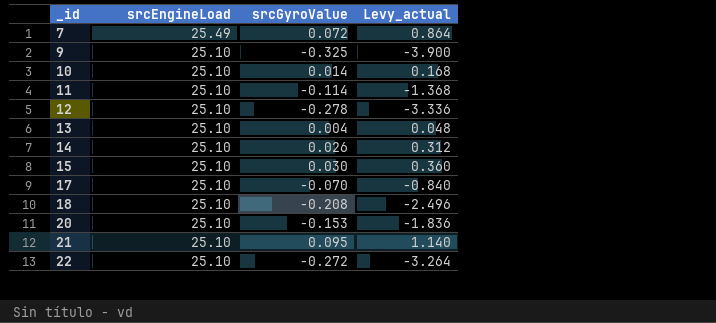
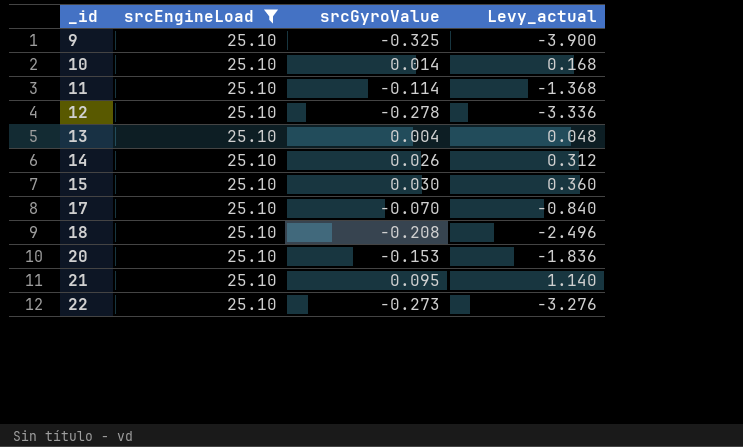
filter: none -> srcEngineLoad = 25.10
22 | srcGyroValue: -0.272 -> -0.273
22 | Levy_actual: -3.264 -> -3.276

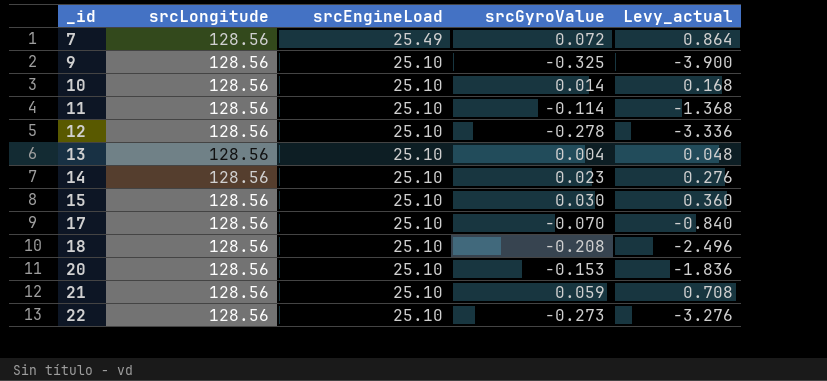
filter: srcEngineLoad = 25.10 -> none
column srcLongitude | position: none -> 2
14 | srcGyroValue: 0.026 -> 0.023
14 | Levy_actual: 0.312 -> 0.276
21 | srcGyroValue: 0.095 -> 0.059
21 | Levy_actual: 1.140 -> 0.708

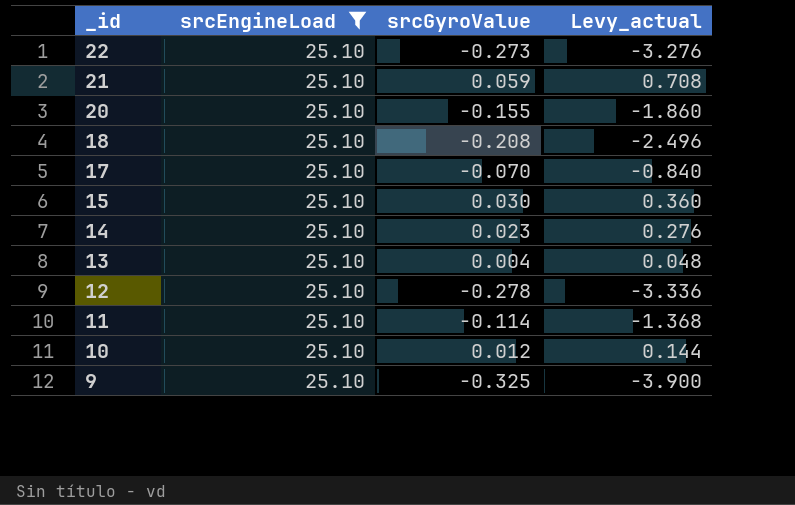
filter: none -> srcEngineLoad = 25.10
row order: _id ascending -> _id descending
column srcLongitude | position: 2 -> none
20 | srcGyroValue: -0.153 -> -0.155
20 | Levy_actual: -1.836 -> -1.860
10 | srcGyroValue: 0.014 -> 0.012
10 | Levy_actual: 0.168 -> 0.144

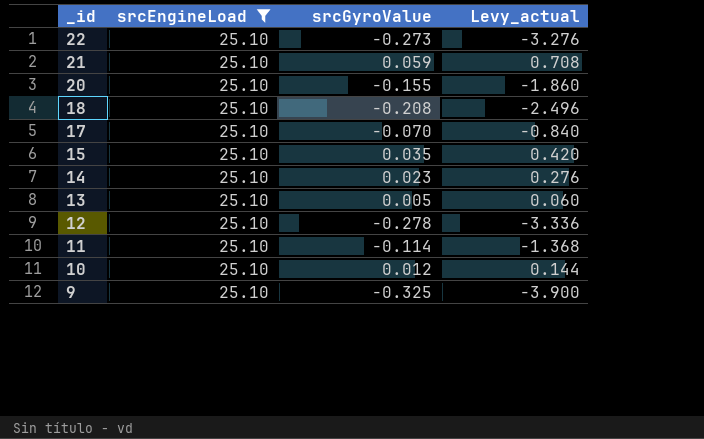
15 | srcGyroValue: 0.030 -> 0.035
15 | Levy_actual: 0.360 -> 0.420
13 | srcGyroValue: 0.004 -> 0.005
13 | Levy_actual: 0.048 -> 0.060

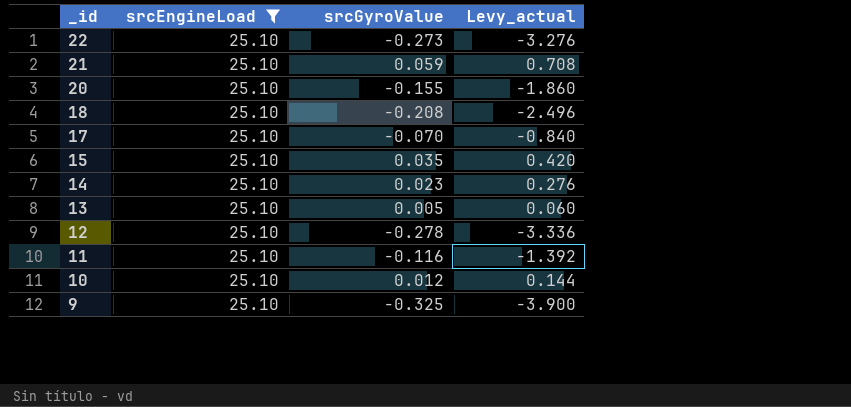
11 | srcGyroValue: -0.114 -> -0.116
11 | Levy_actual: -1.368 -> -1.392

